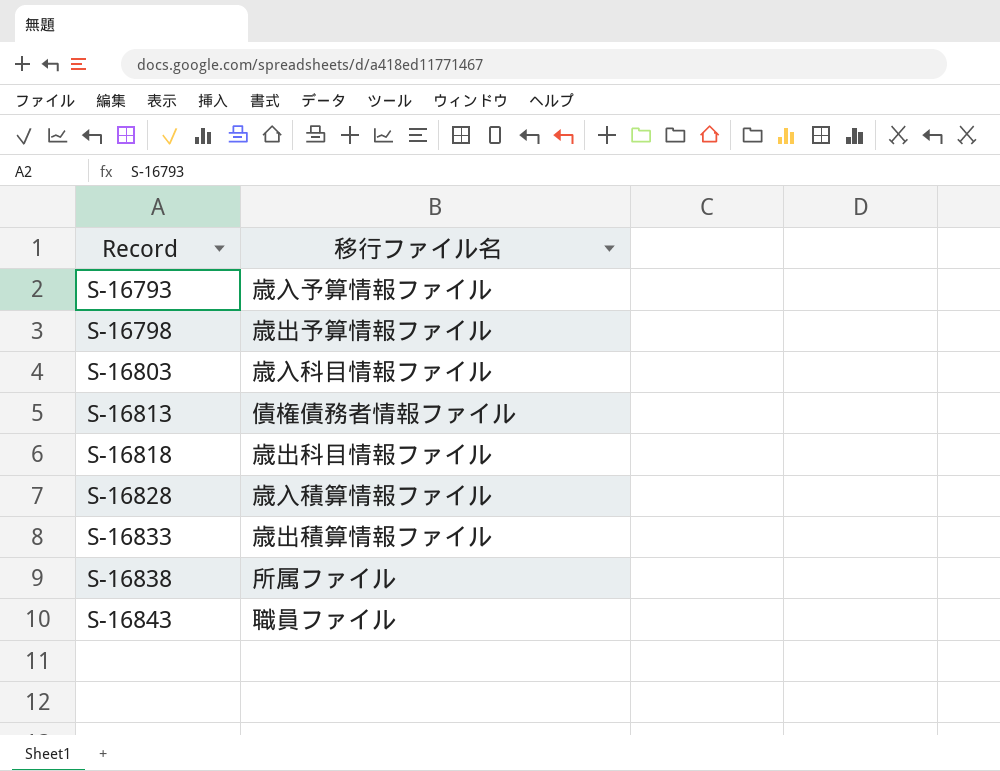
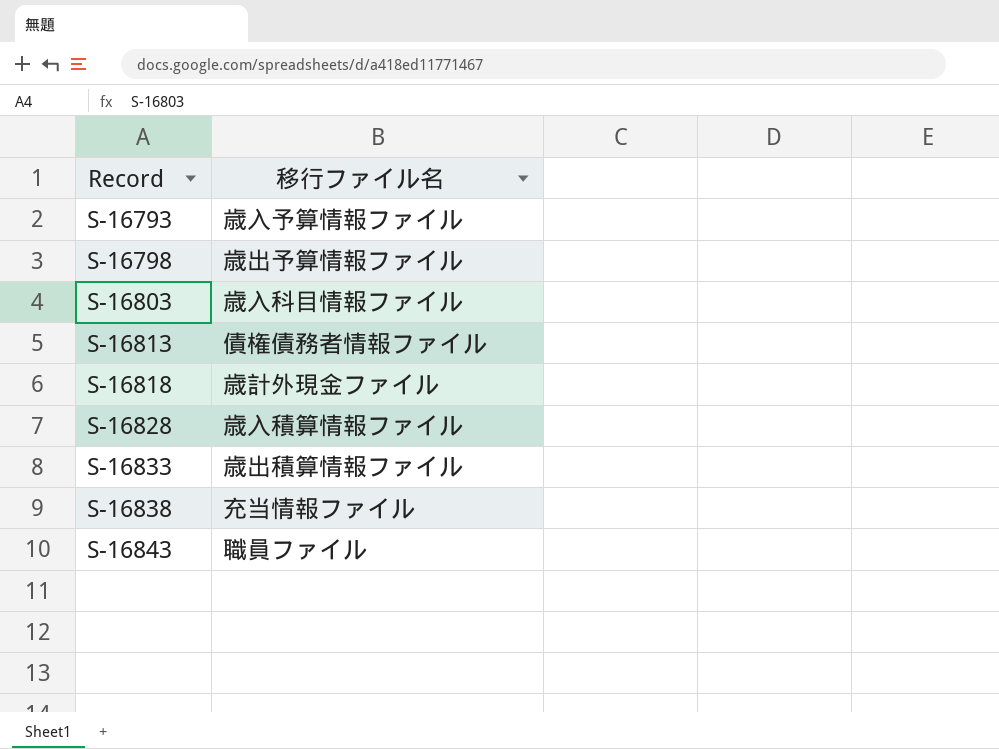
S-16818 | 移行ファイル名: 歳出科目情報ファイル -> 歳計外現金ファイル
S-16838 | 移行ファイル名: 所属ファイル -> 充当情報ファイル

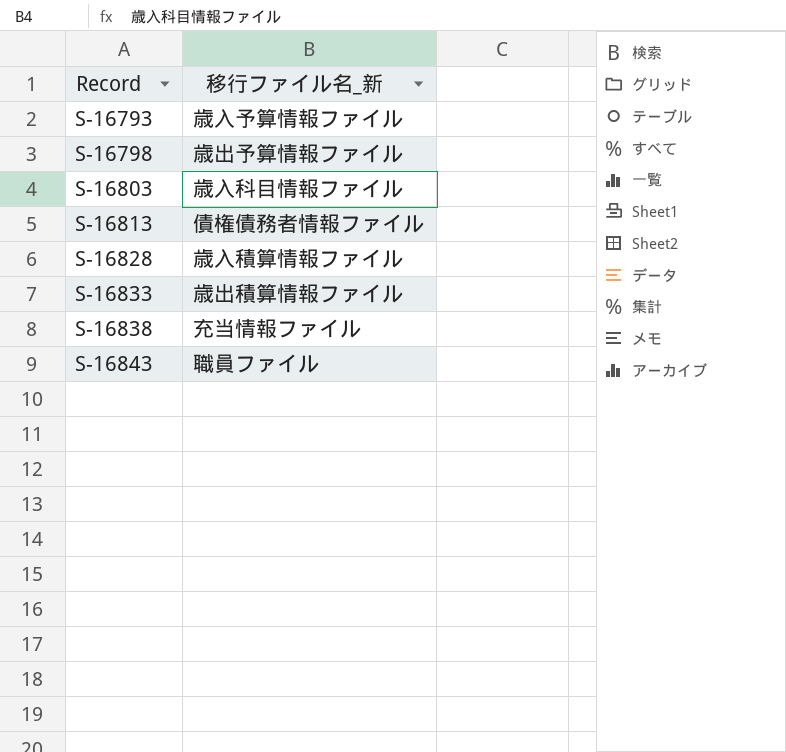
column name: 移行ファイル名 -> 移行ファイル名_新
row S-16818: 歳計外現金ファイル -> none

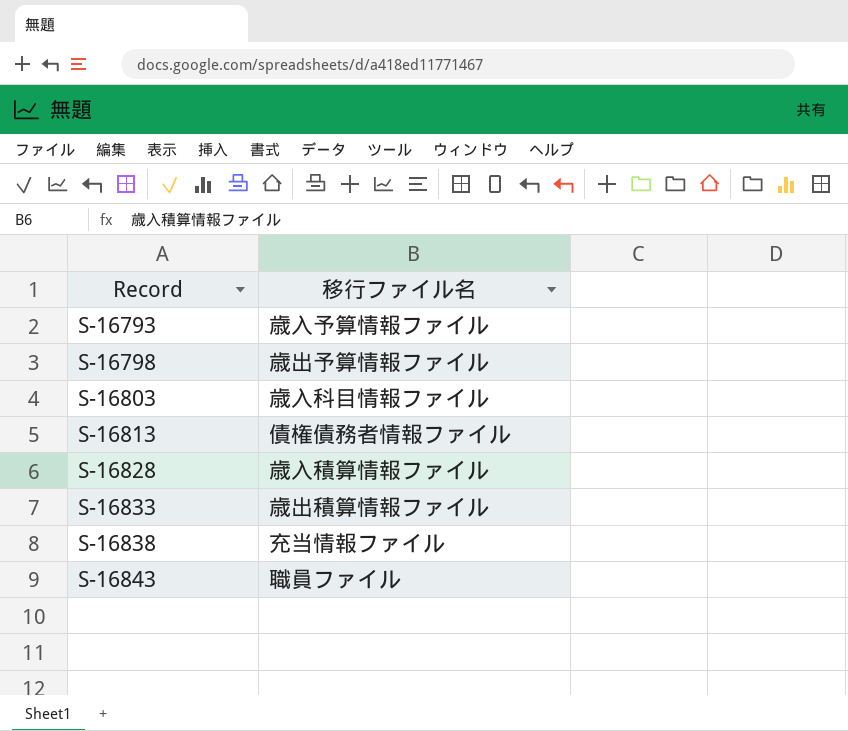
column name: 移行ファイル名_新 -> 移行ファイル名

